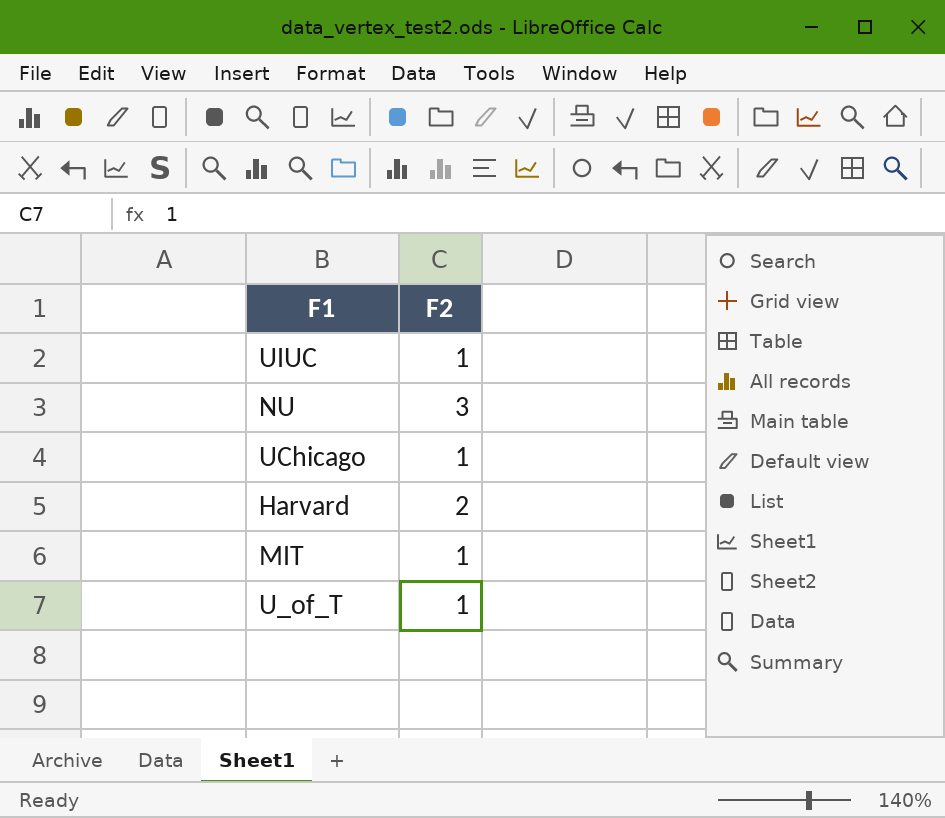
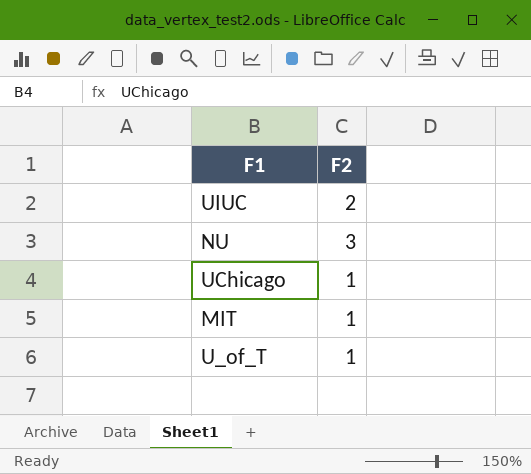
row Harvard: 2 -> none
UIUC | F2: 1 -> 2

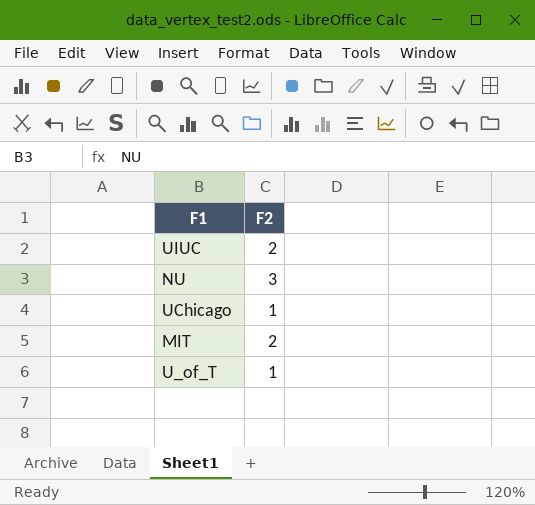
MIT | F2: 1 -> 2

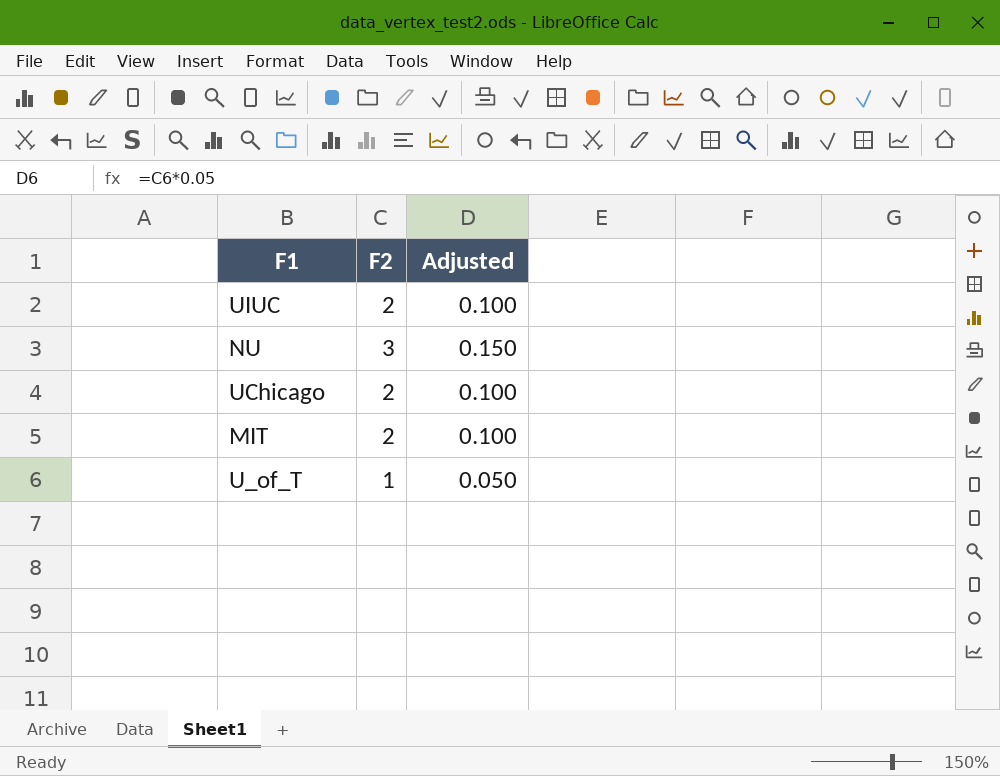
column Adjusted | formula: none -> [F2] * 0.05
UChicago | F2: 1 -> 2

